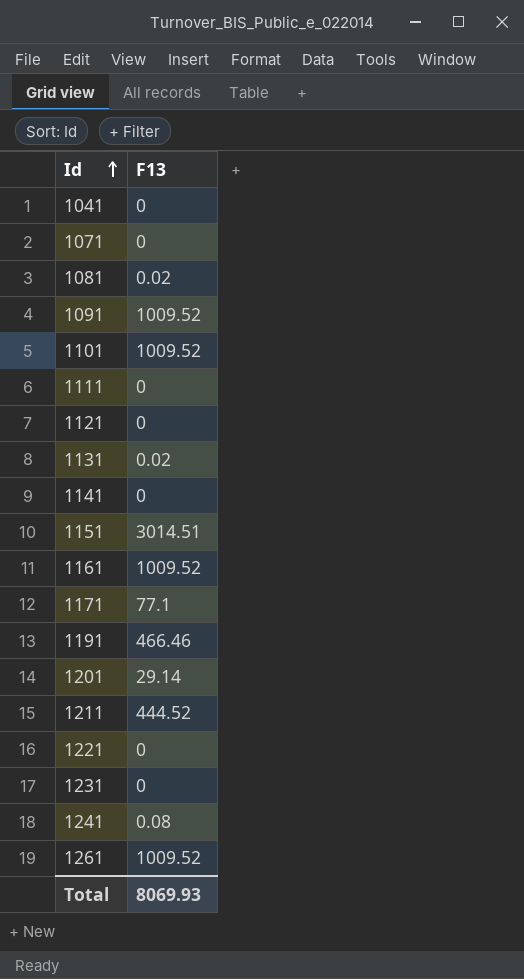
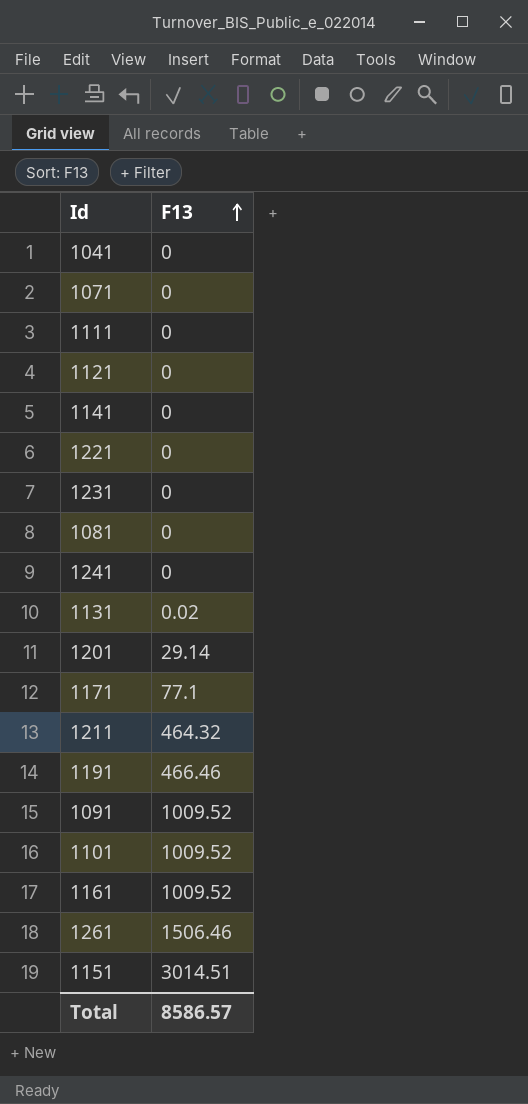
row order: Id ascending -> F13 ascending
1081 | F13: 0.02 -> 0
1241 | F13: 0.08 -> 0
1211 | F13: 444.52 -> 464.32
1261 | F13: 1009.52 -> 1506.46
Total | F13: 8069.93 -> 8586.57

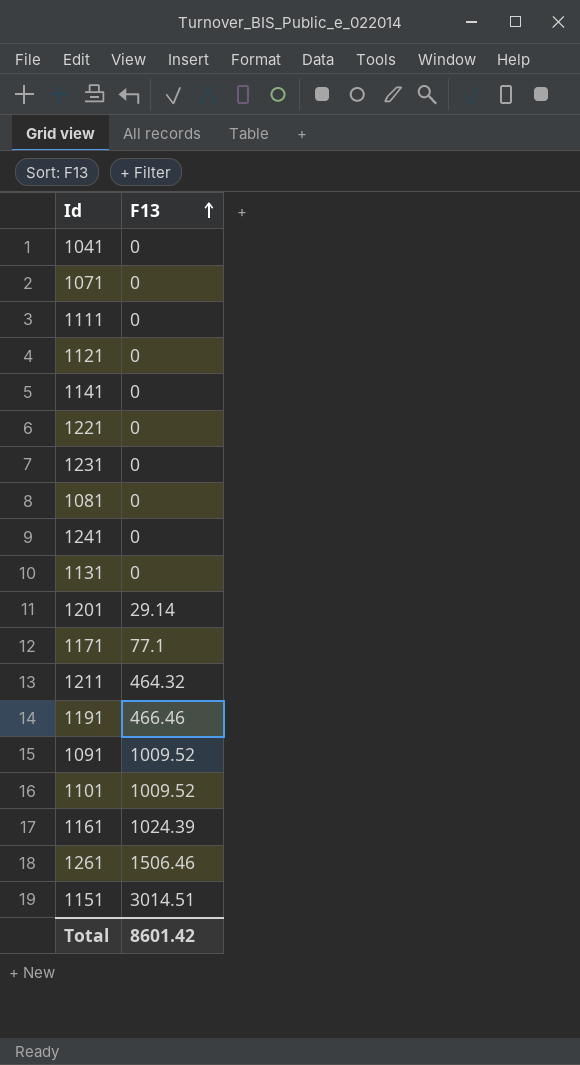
1131 | F13: 0.02 -> 0
1161 | F13: 1009.52 -> 1024.39
Total | F13: 8586.57 -> 8601.42

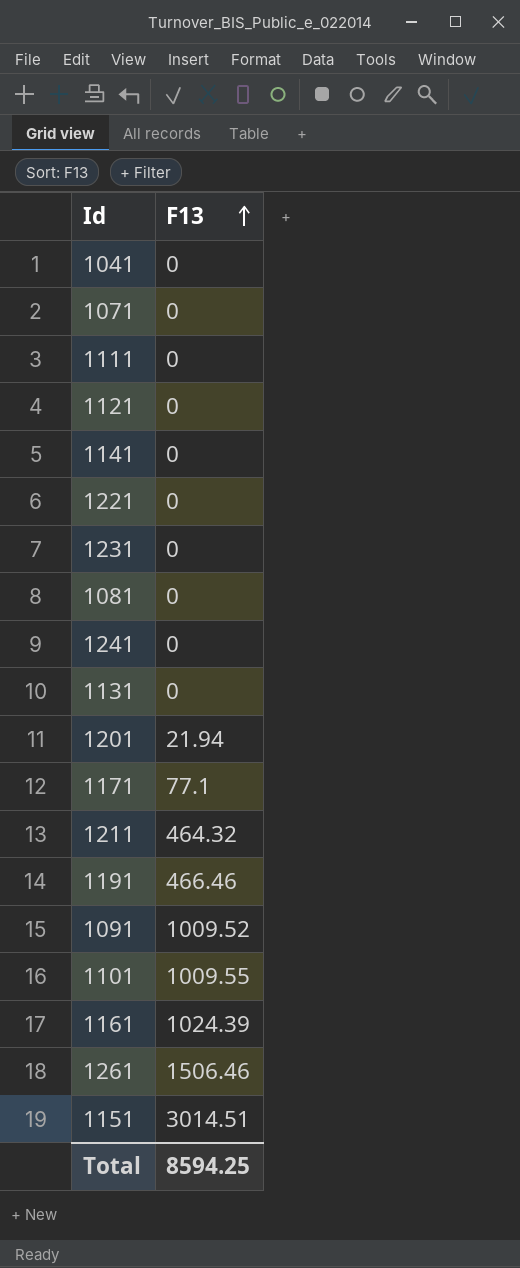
1201 | F13: 29.14 -> 21.94
1101 | F13: 1009.52 -> 1009.55
Total | F13: 8601.42 -> 8594.25

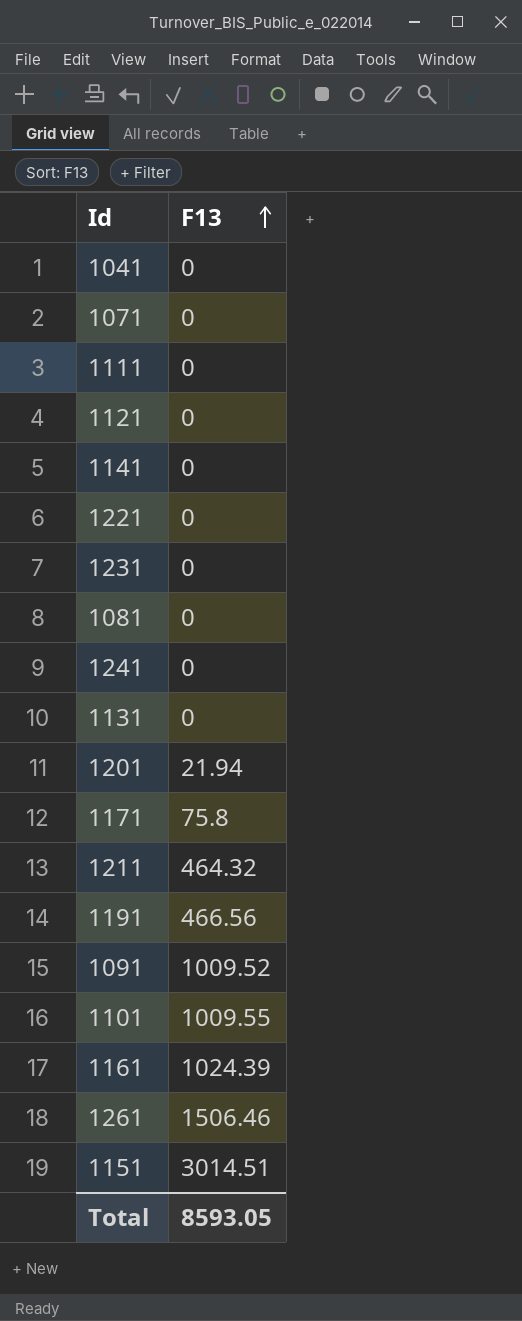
1171 | F13: 77.1 -> 75.8
1191 | F13: 466.46 -> 466.56
Total | F13: 8594.25 -> 8593.05

